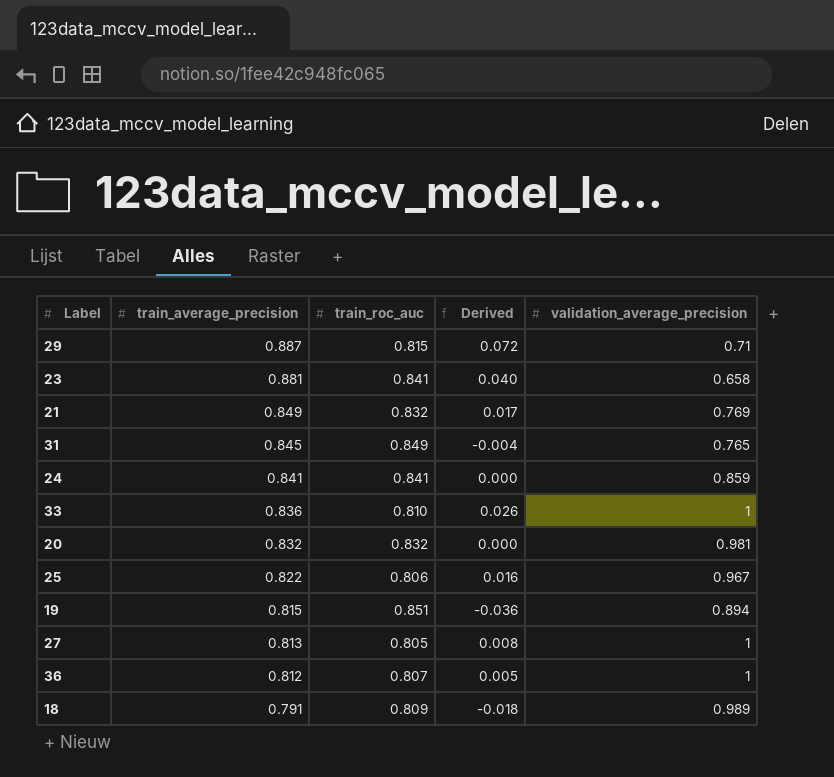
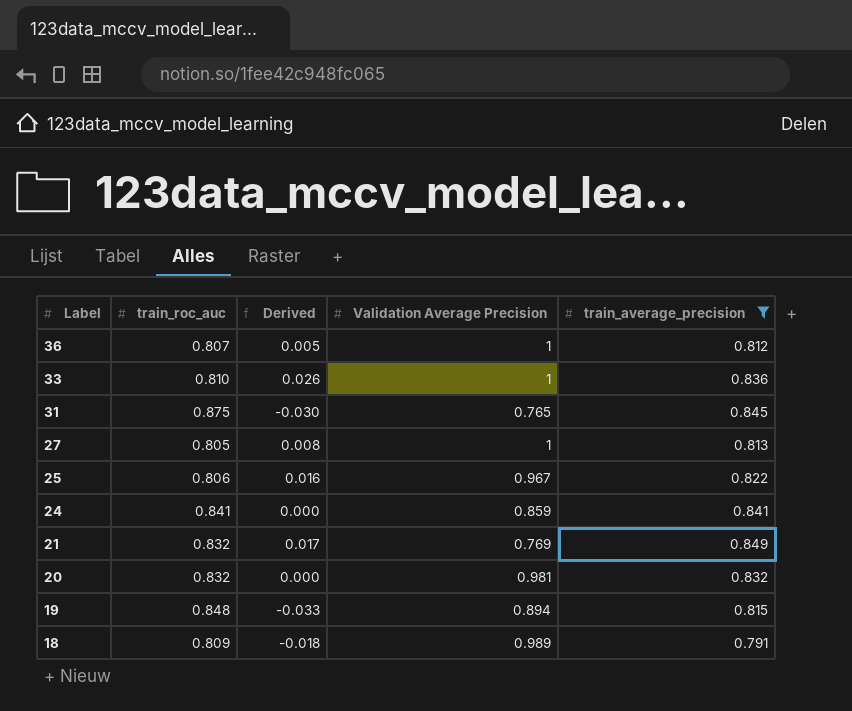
filter: none -> train_average_precision <= 0.849
row order: train_average_precision descending -> Label descending
column name: validation_average_precision -> Validation Average Precision
column train_average_precision | position: 2 -> 5
31 | train_roc_auc: 0.849 -> 0.875
31 | Derived: -0.004 -> -0.030
19 | train_roc_auc: 0.851 -> 0.848
19 | Derived: -0.036 -> -0.033

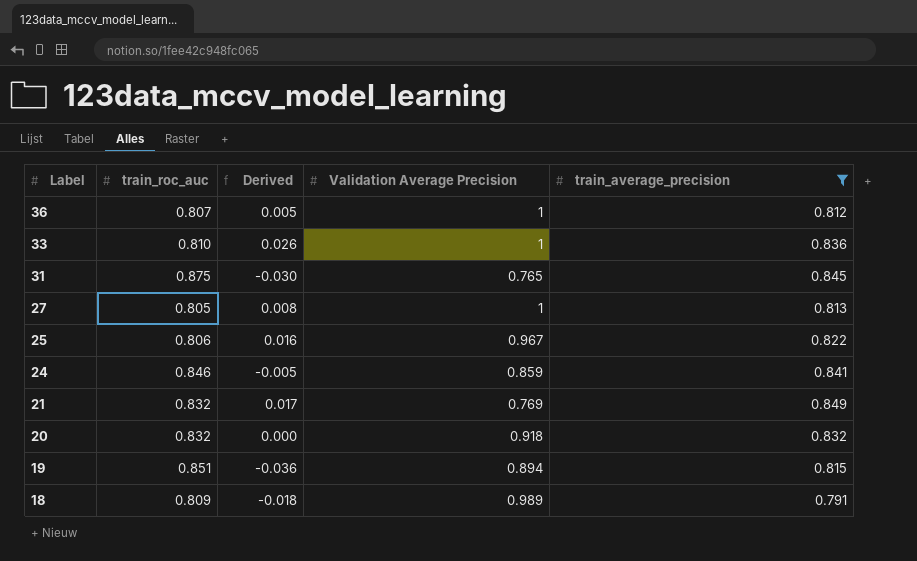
24 | train_roc_auc: 0.841 -> 0.846
24 | Derived: 0.000 -> -0.005
20 | Validation Average Precision: 0.981 -> 0.918
19 | train_roc_auc: 0.848 -> 0.851
19 | Derived: -0.033 -> -0.036

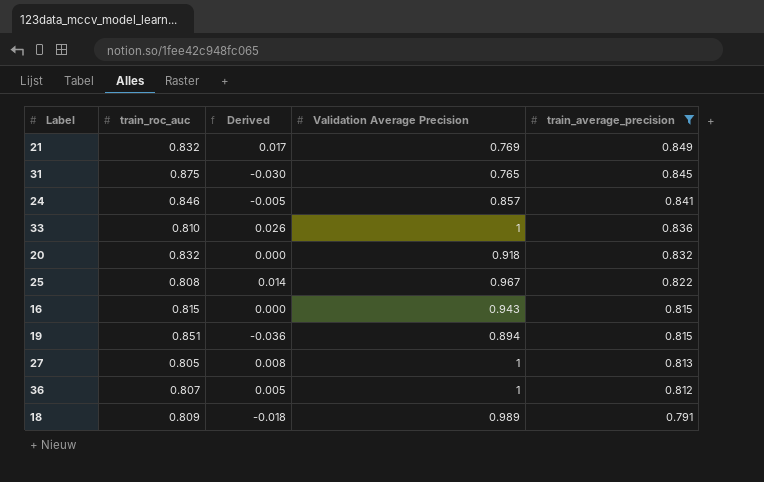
row order: Label descending -> train_average_precision descending
24 | Validation Average Precision: 0.859 -> 0.857
25 | train_roc_auc: 0.806 -> 0.808
25 | Derived: 0.016 -> 0.014
row 16: none -> 0.815 | 0.000 | 0.943 | 0.815

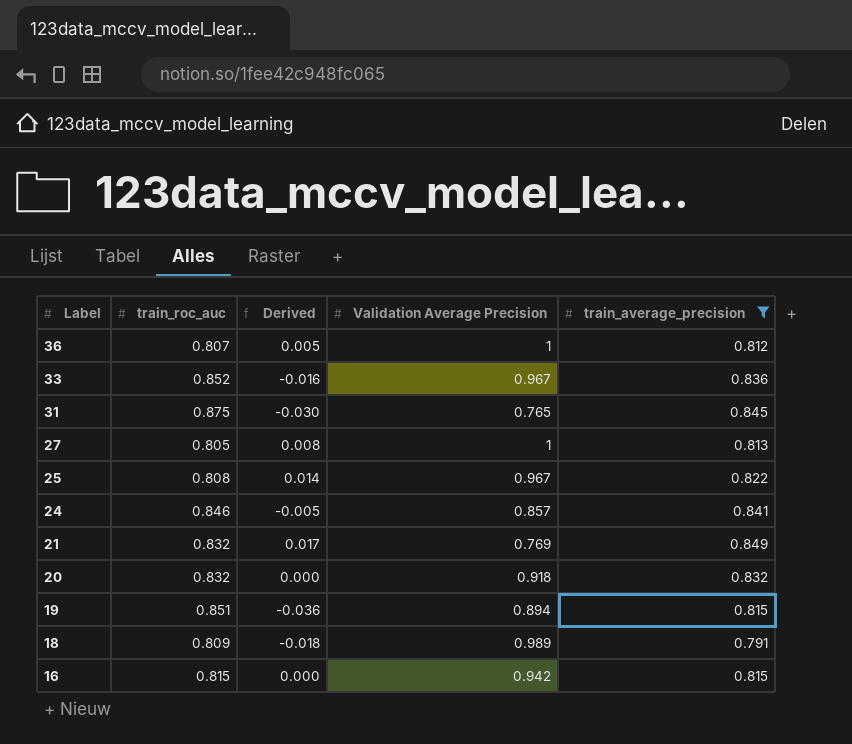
row order: train_average_precision descending -> Label descending
33 | train_roc_auc: 0.810 -> 0.852
33 | Derived: 0.026 -> -0.016
33 | Validation Average Precision: 1 -> 0.967
16 | Validation Average Precision: 0.943 -> 0.942

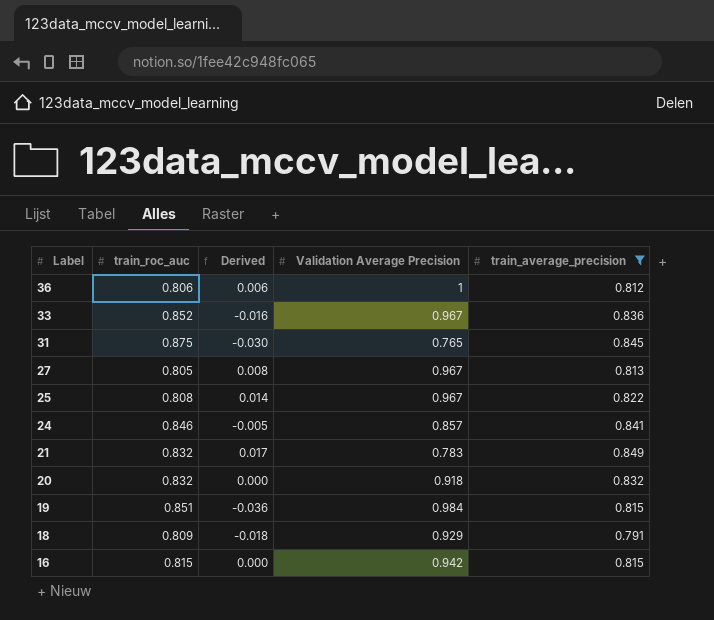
36 | train_roc_auc: 0.807 -> 0.806
36 | Derived: 0.005 -> 0.006
27 | Validation Average Precision: 1 -> 0.967
21 | Validation Average Precision: 0.769 -> 0.783
19 | Validation Average Precision: 0.894 -> 0.984
18 | Validation Average Precision: 0.989 -> 0.929

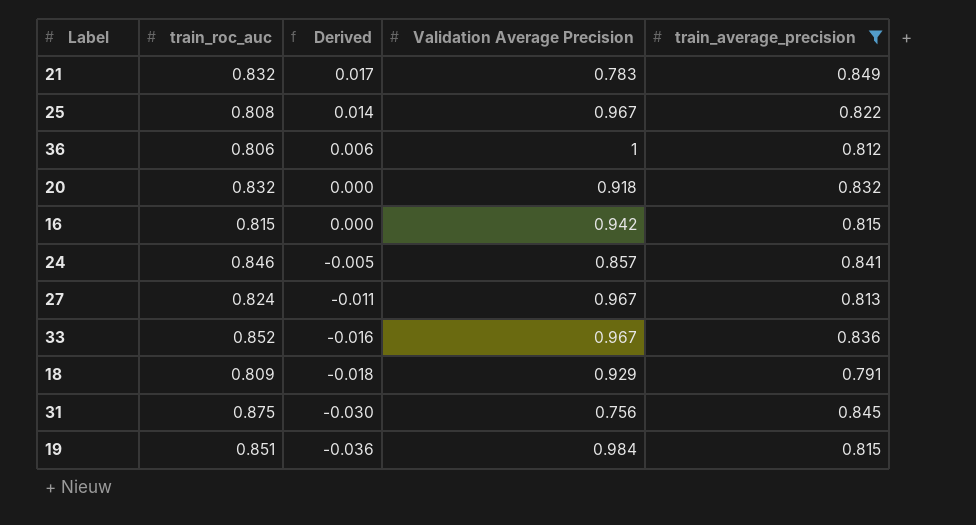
row order: Label descending -> Derived descending
27 | train_roc_auc: 0.805 -> 0.824
27 | Derived: 0.008 -> -0.011
31 | Validation Average Precision: 0.765 -> 0.756

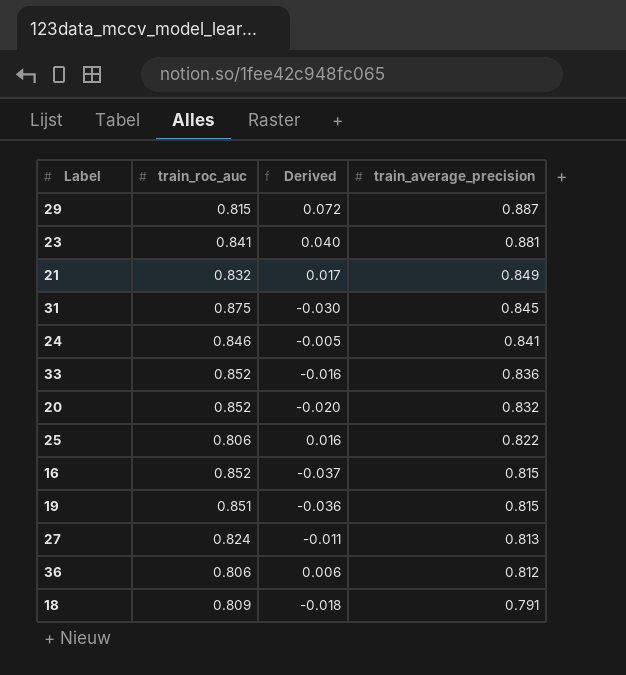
filter: train_average_precision <= 0.849 -> none
row order: Derived descending -> train_average_precision descending
column Validation Average Precision | position: 4 -> none
20 | train_roc_auc: 0.832 -> 0.852
20 | Derived: 0.000 -> -0.020
25 | train_roc_auc: 0.808 -> 0.806
25 | Derived: 0.014 -> 0.016
16 | train_roc_auc: 0.815 -> 0.852
16 | Derived: 0.000 -> -0.037

